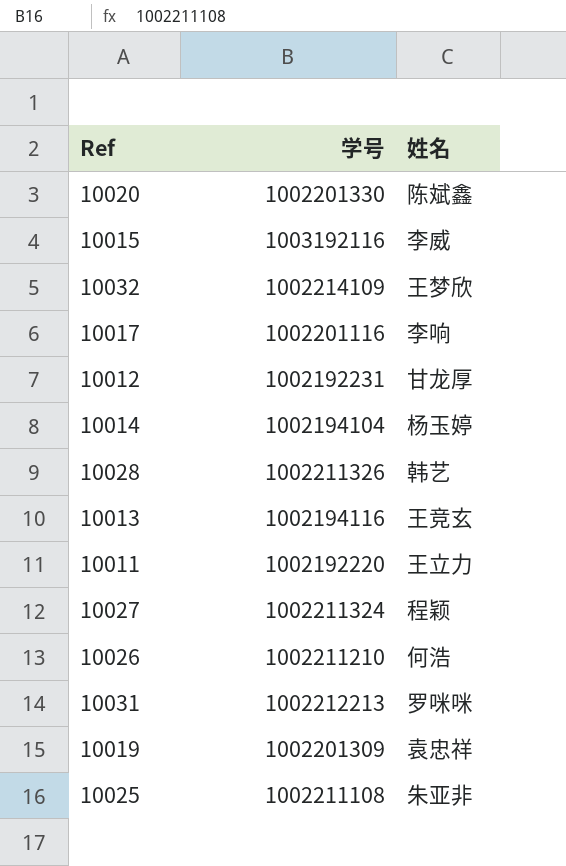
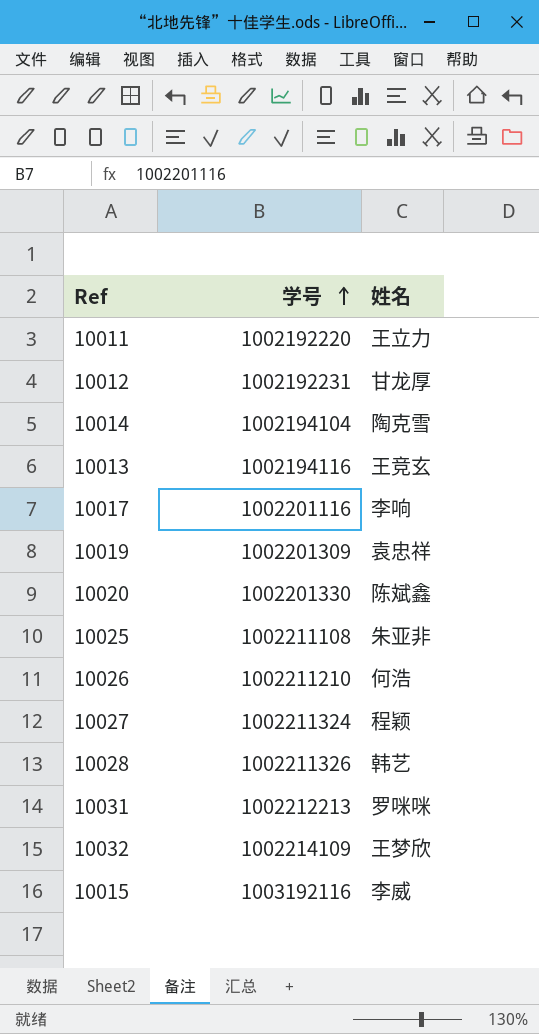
row order: none -> 学号 ascending
10014 | 姓名: 杨玉婷 -> 陶克雪

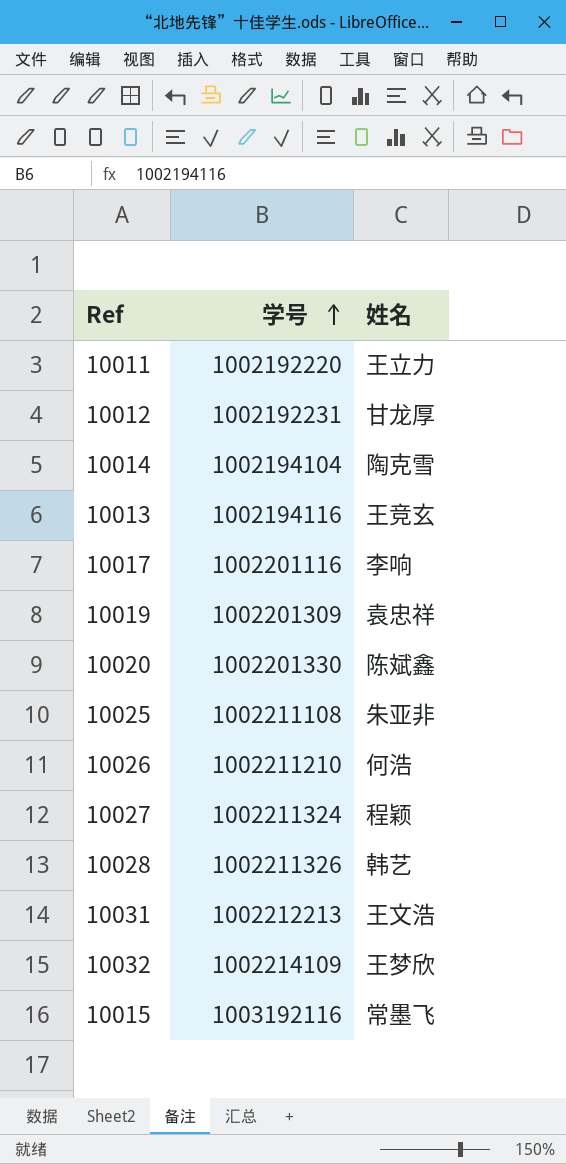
10031 | 姓名: 罗咪咪 -> 王文浩
10015 | 姓名: 李威 -> 常墨飞

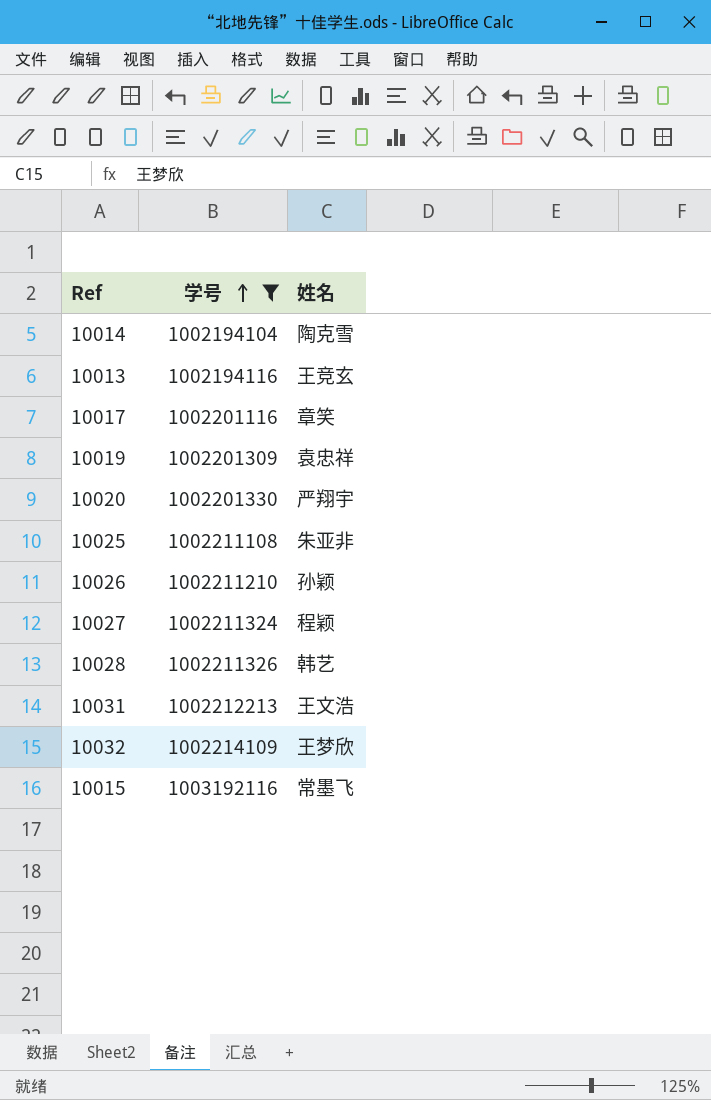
filter: none -> 学号 >= 1002194104
10017 | 姓名: 李响 -> 章笑
10020 | 姓名: 陈斌鑫 -> 严翔宇
10026 | 姓名: 何浩 -> 孙颖

